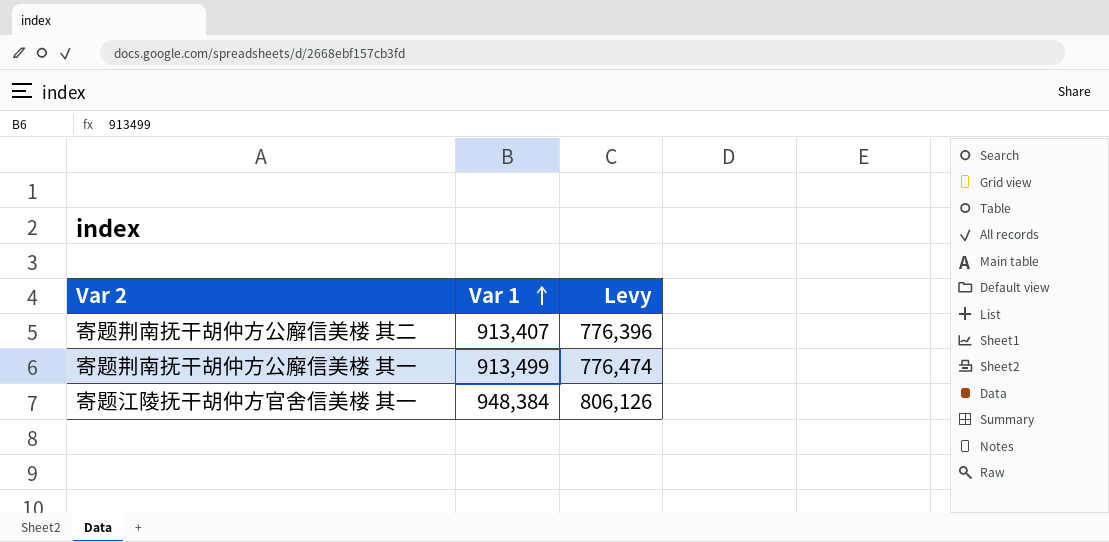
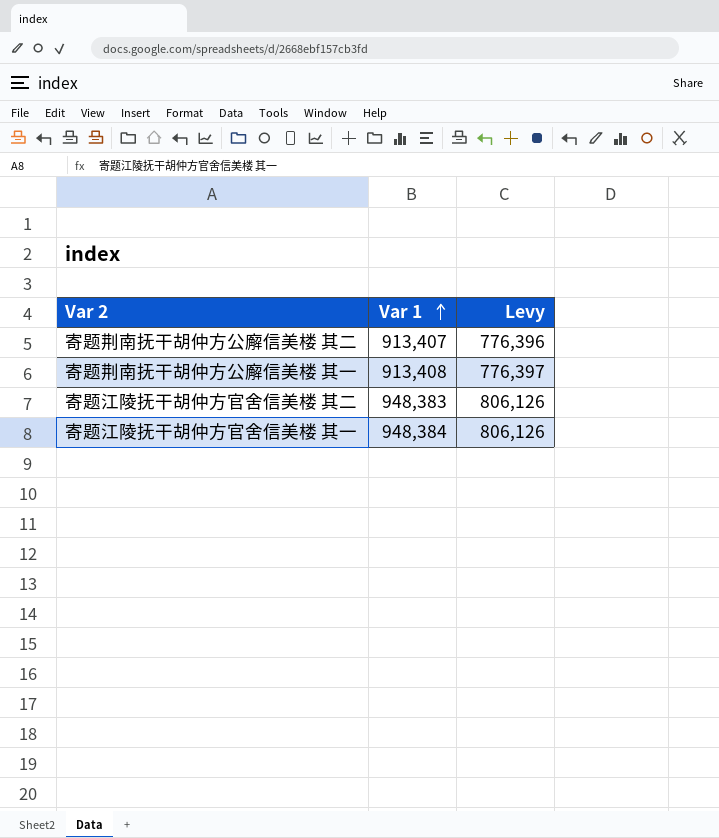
寄题荆南抚干胡仲方公廨信美楼 其一 | Var 1: 913,499 -> 913,408
寄题荆南抚干胡仲方公廨信美楼 其一 | Levy: 776,474 -> 776,397
row 寄题江陵抚干胡仲方官舍信美楼 其二: none -> 948,383 | 806,126

